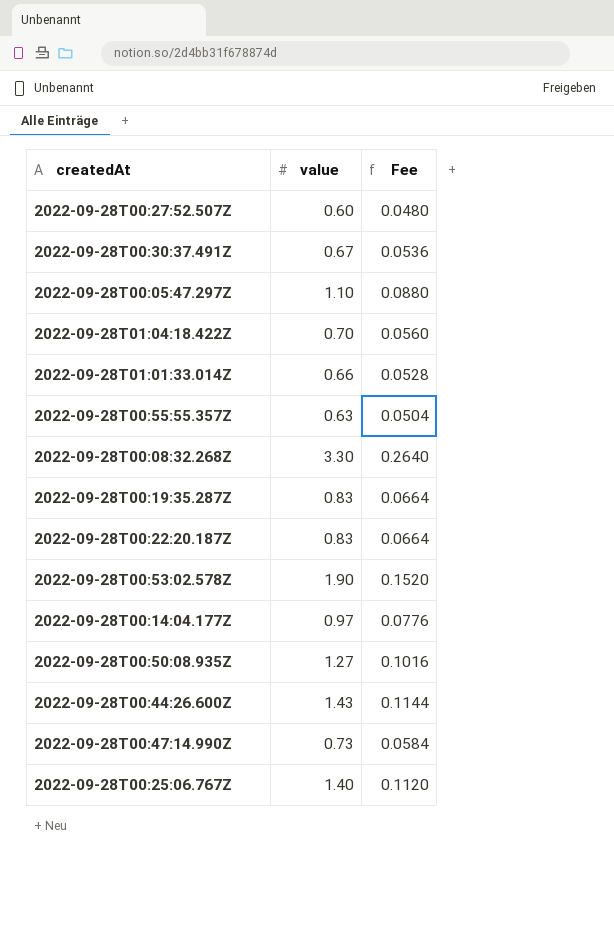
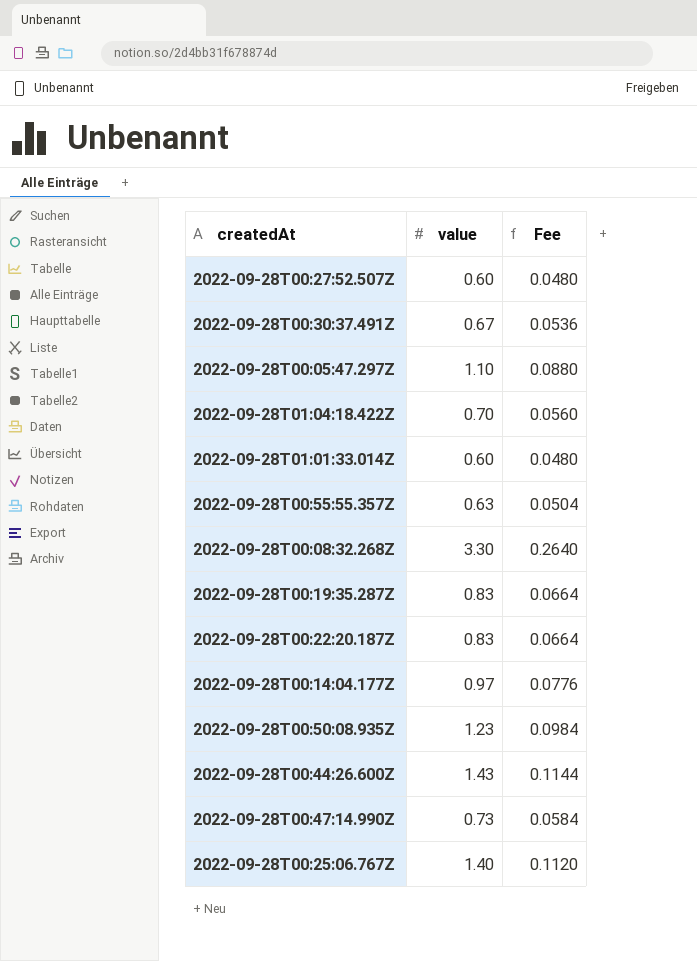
row 2022-09-28T00:53:02.578Z: 1.90 | 0.1520 -> none
2022-09-28T01:01:33.014Z | value: 0.66 -> 0.60
2022-09-28T01:01:33.014Z | Fee: 0.0528 -> 0.0480
2022-09-28T00:50:08.935Z | value: 1.27 -> 1.23
2022-09-28T00:50:08.935Z | Fee: 0.1016 -> 0.0984

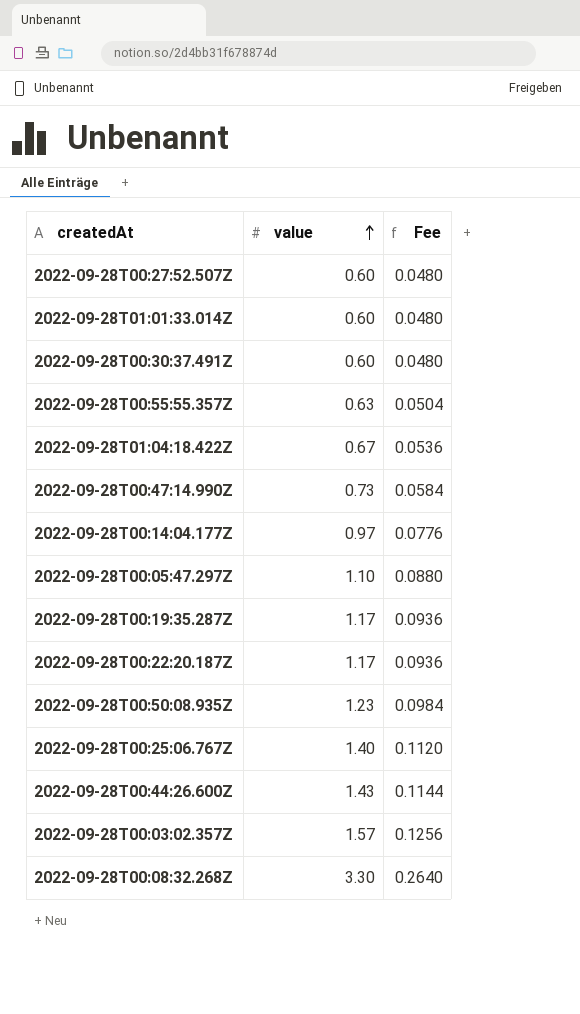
row order: none -> value ascending
2022-09-28T00:30:37.491Z | value: 0.67 -> 0.60
2022-09-28T00:30:37.491Z | Fee: 0.0536 -> 0.0480
2022-09-28T01:04:18.422Z | value: 0.70 -> 0.67
2022-09-28T01:04:18.422Z | Fee: 0.0560 -> 0.0536
2022-09-28T00:19:35.287Z | value: 0.83 -> 1.17
2022-09-28T00:19:35.287Z | Fee: 0.0664 -> 0.0936
2022-09-28T00:22:20.187Z | value: 0.83 -> 1.17
2022-09-28T00:22:20.187Z | Fee: 0.0664 -> 0.0936
row 2022-09-28T00:03:02.357Z: none -> 1.57 | 0.1256

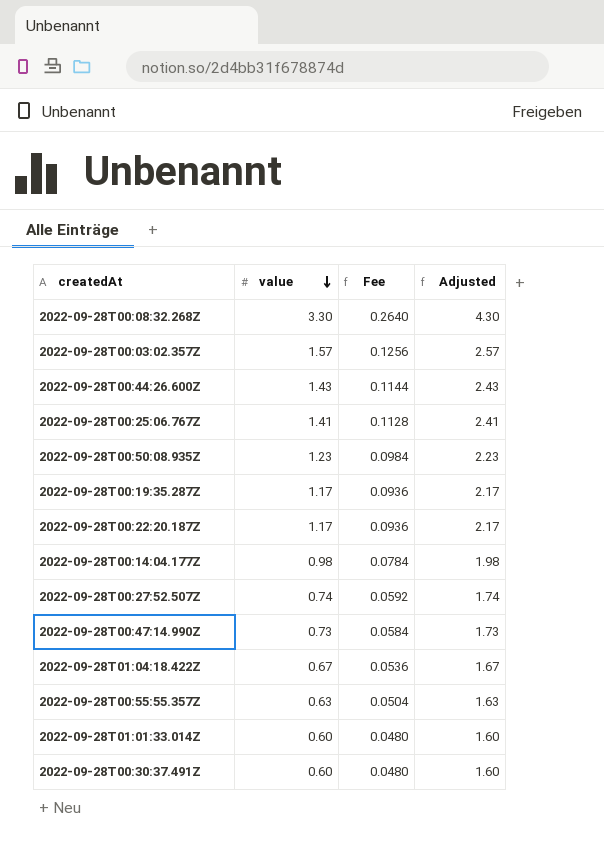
row order: value ascending -> value descending
column Adjusted | formula: none -> [value] + 1
row 2022-09-28T00:05:47.297Z: 1.10 | 0.0880 -> none
2022-09-28T00:25:06.767Z | value: 1.40 -> 1.41
2022-09-28T00:25:06.767Z | Fee: 0.1120 -> 0.1128
2022-09-28T00:14:04.177Z | value: 0.97 -> 0.98
2022-09-28T00:14:04.177Z | Fee: 0.0776 -> 0.0784
2022-09-28T00:27:52.507Z | value: 0.60 -> 0.74
2022-09-28T00:27:52.507Z | Fee: 0.0480 -> 0.0592

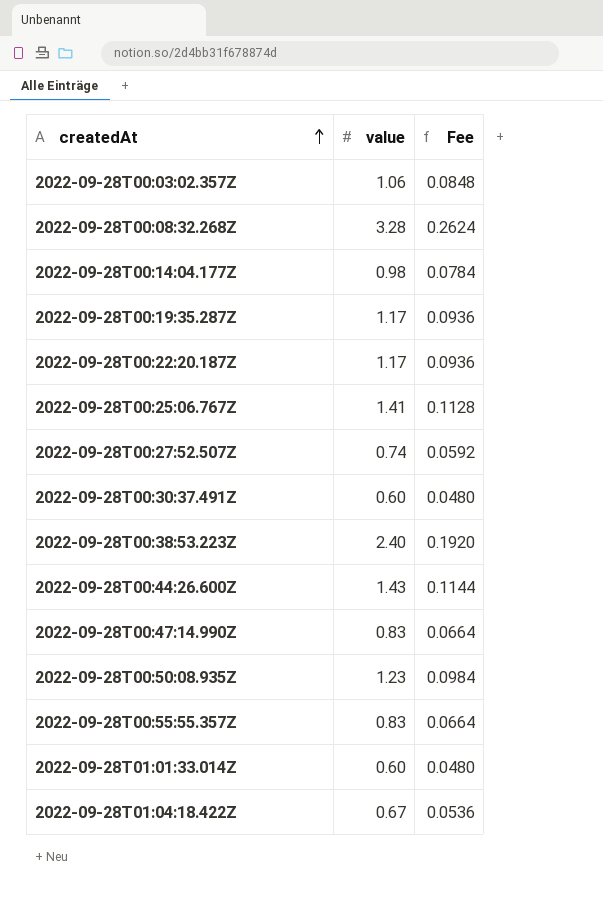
row order: value descending -> createdAt ascending
column Adjusted | formula: [value] + 1 -> none
2022-09-28T00:03:02.357Z | value: 1.57 -> 1.06
2022-09-28T00:03:02.357Z | Fee: 0.1256 -> 0.0848
2022-09-28T00:08:32.268Z | value: 3.30 -> 3.28
2022-09-28T00:08:32.268Z | Fee: 0.2640 -> 0.2624
row 2022-09-28T00:38:53.223Z: none -> 2.40 | 0.1920
2022-09-28T00:47:14.990Z | value: 0.73 -> 0.83
2022-09-28T00:47:14.990Z | Fee: 0.0584 -> 0.0664
2022-09-28T00:55:55.357Z | value: 0.63 -> 0.83
2022-09-28T00:55:55.357Z | Fee: 0.0504 -> 0.0664

